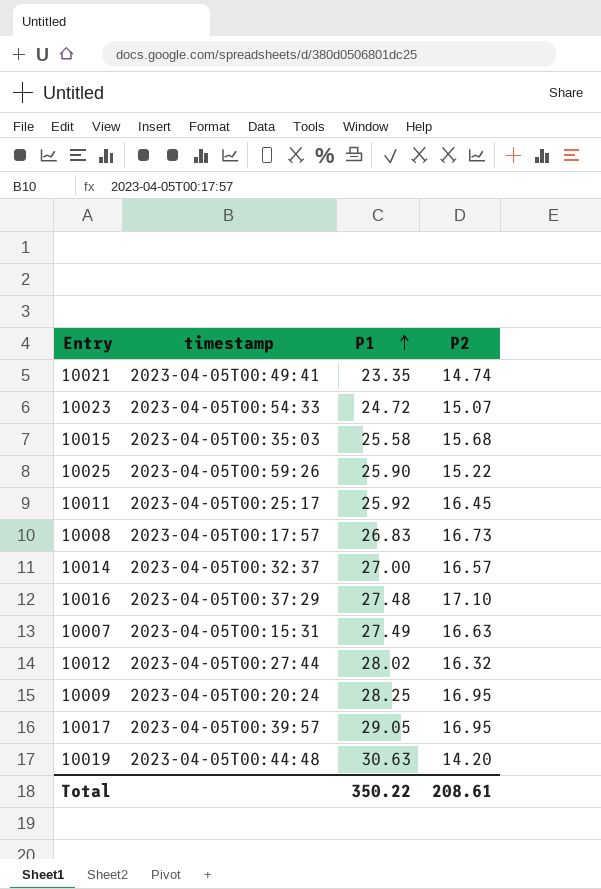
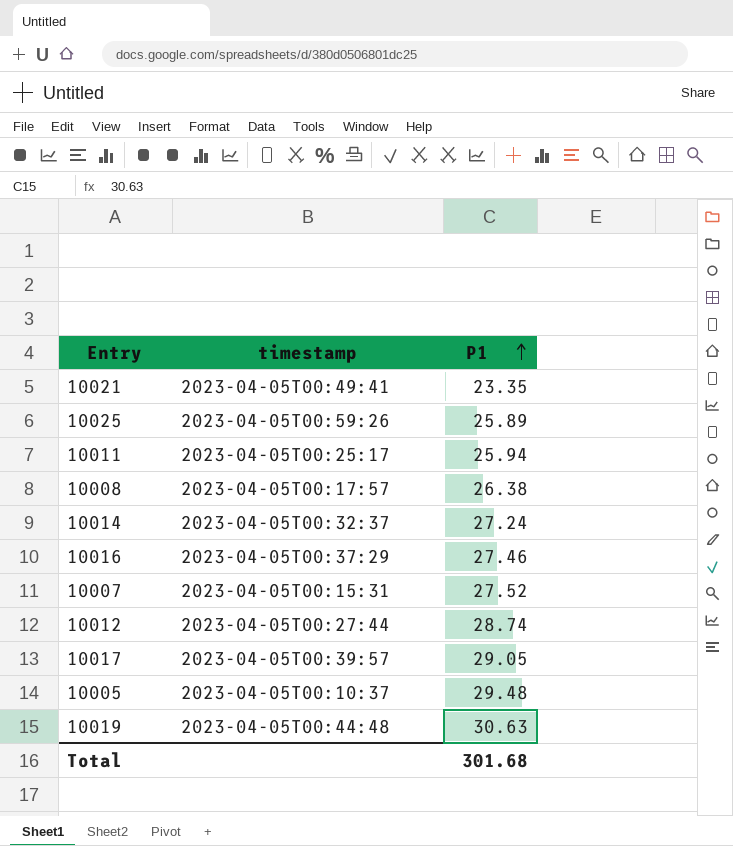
column P2 | position: 4 -> none
row 10023: 2023-04-05T00:54:33 | 24.72 | 15.07 -> none
row 10015: 2023-04-05T00:35:03 | 25.58 | 15.68 -> none
row 10009: 2023-04-05T00:20:24 | 28.25 | 16.95 -> none
10025 | P1: 25.90 -> 25.89
10011 | P1: 25.92 -> 25.94
10008 | P1: 26.83 -> 26.38
10014 | P1: 27.00 -> 27.24
10016 | P1: 27.48 -> 27.46
10007 | P1: 27.49 -> 27.52
10012 | P1: 28.02 -> 28.74
row 10005: none -> 2023-04-05T00:10:37 | 29.48
Total | P1: 350.22 -> 301.68

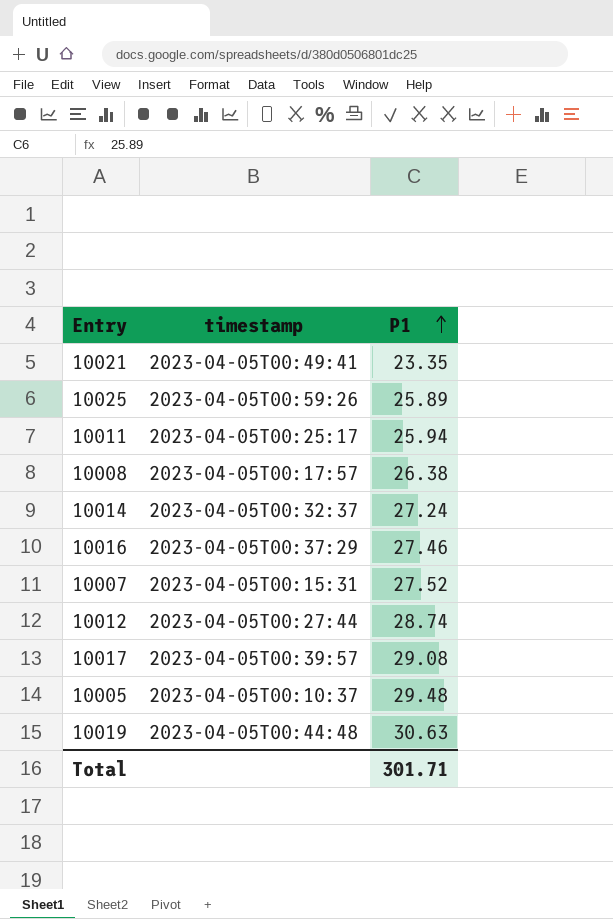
10017 | P1: 29.05 -> 29.08
Total | P1: 301.68 -> 301.71

